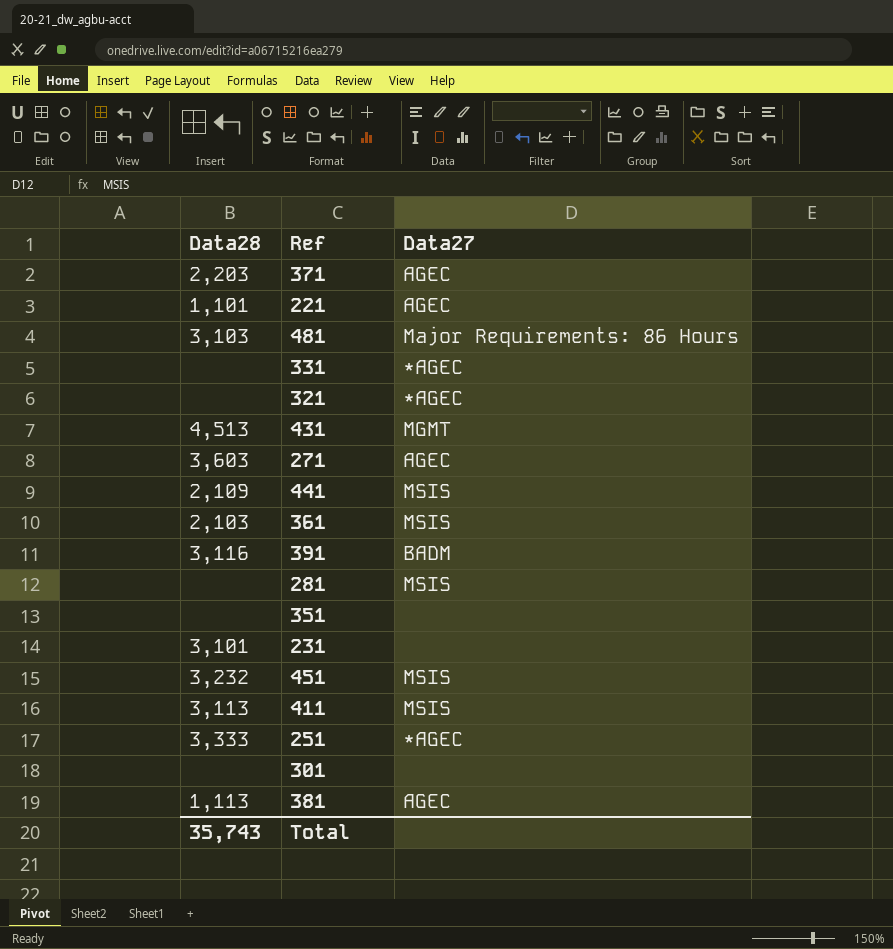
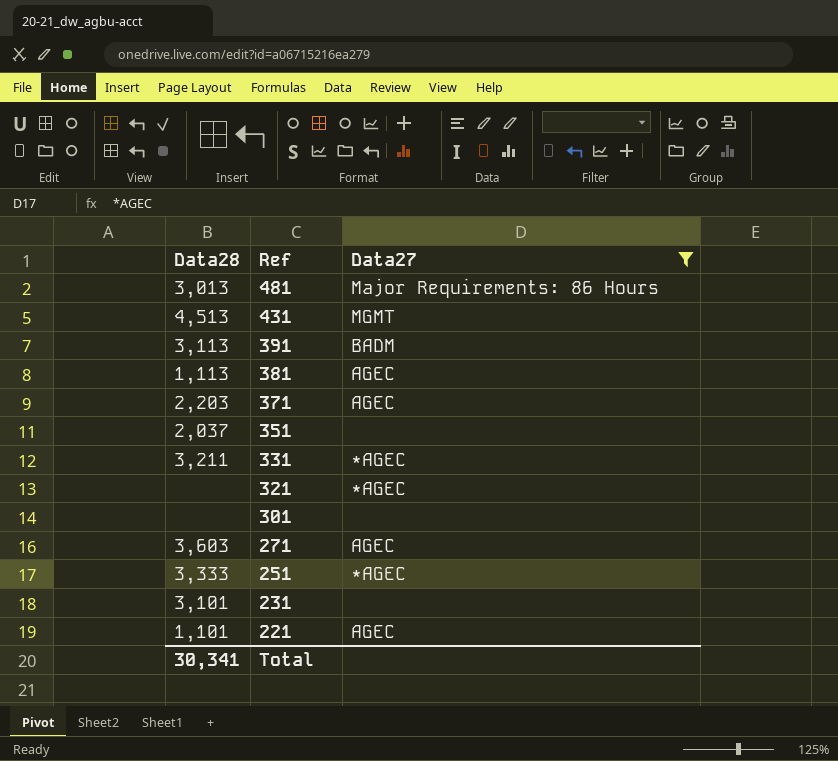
filter: none -> Data27 != MSIS
row order: none -> Ref descending
481 | Data28: 3,103 -> 3,013
391 | Data28: 3,116 -> 3,113
351 | Data28: none -> 2,037
331 | Data28: none -> 3,211
Total | Data28: 35,743 -> 30,341

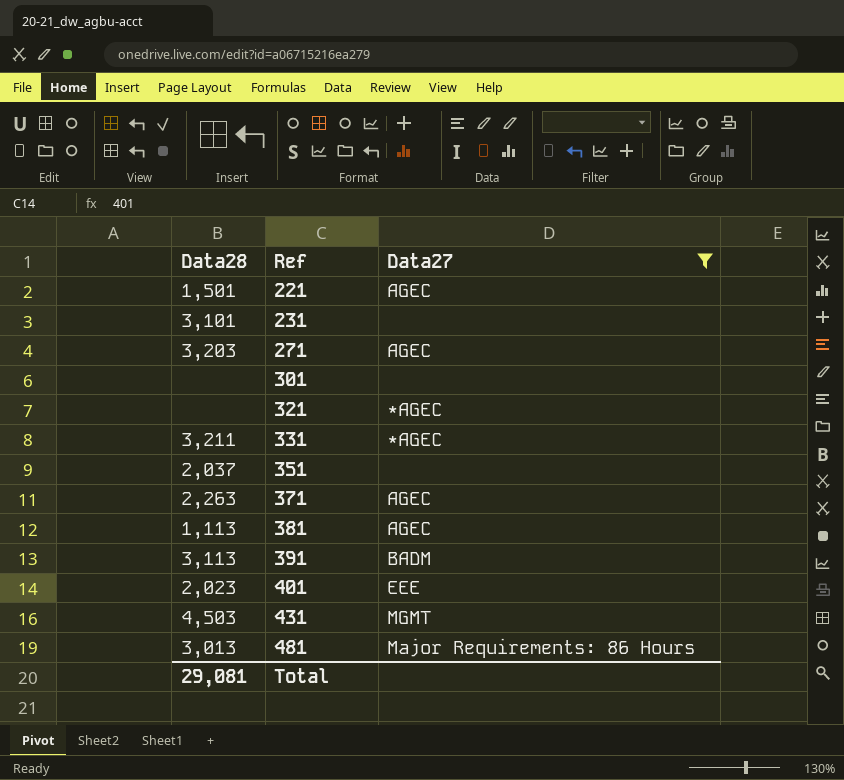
row order: Ref descending -> Ref ascending
row 251: 3,333 | *AGEC -> none
221 | Data28: 1,101 -> 1,501
271 | Data28: 3,603 -> 3,203
371 | Data28: 2,203 -> 2,263
row 401: none -> 2,023 | EEE
431 | Data28: 4,513 -> 4,503
Total | Data28: 30,341 -> 29,081

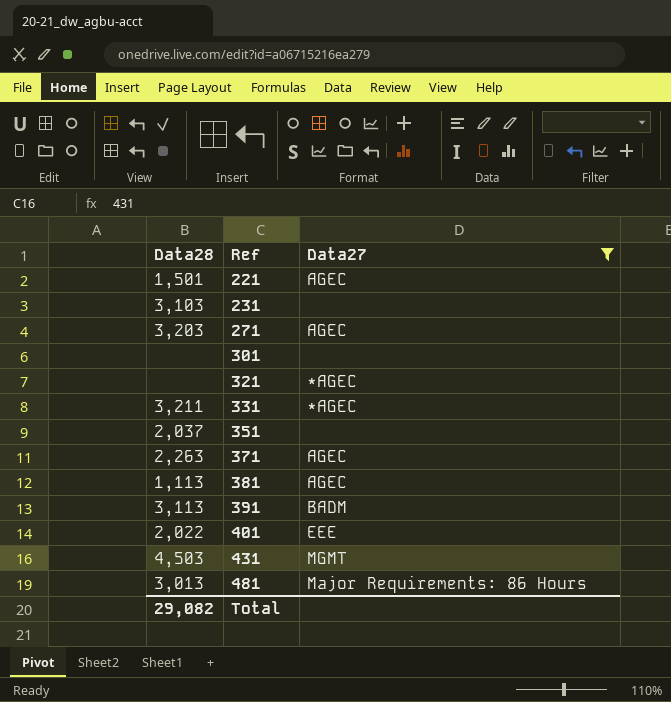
231 | Data28: 3,101 -> 3,103
401 | Data28: 2,023 -> 2,022
Total | Data28: 29,081 -> 29,082

